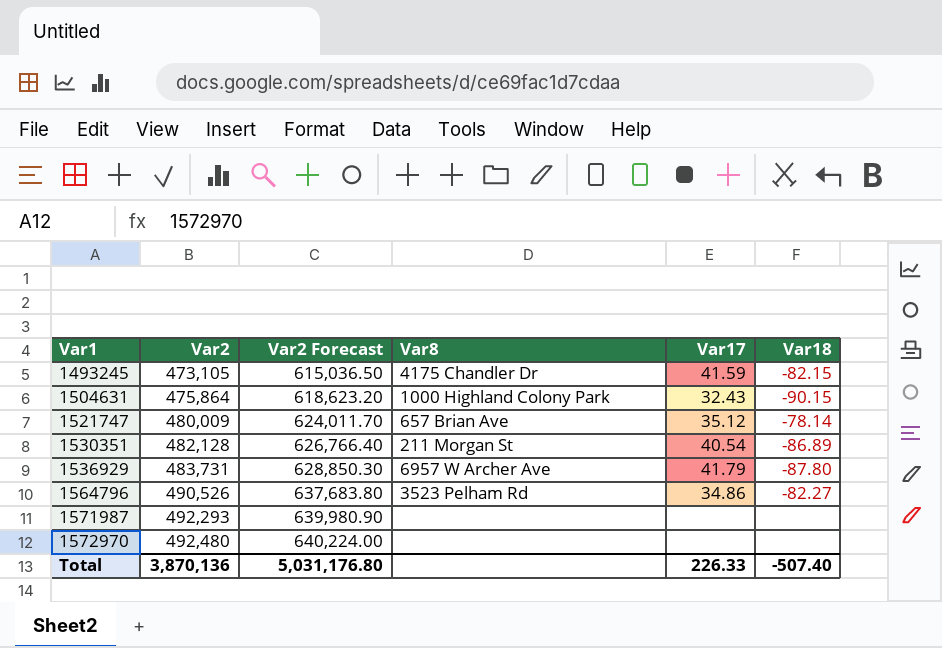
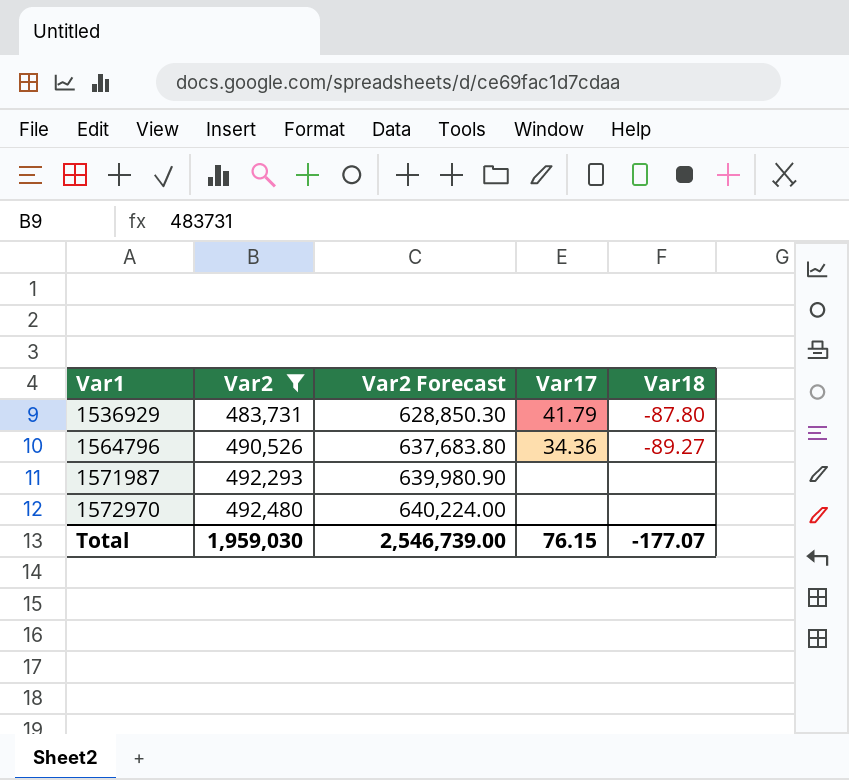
filter: none -> Var2 >= 483,731
column Var8 | position: 4 -> none
1564796 | Var17: 34.86 -> 34.36
1564796 | Var18: -82.27 -> -89.27
Total | Var2: 3,870,136 -> 1,959,030
Total | Var2 Forecast: 5,031,176.80 -> 2,546,739.00
Total | Var17: 226.33 -> 76.15
Total | Var18: -507.40 -> -177.07

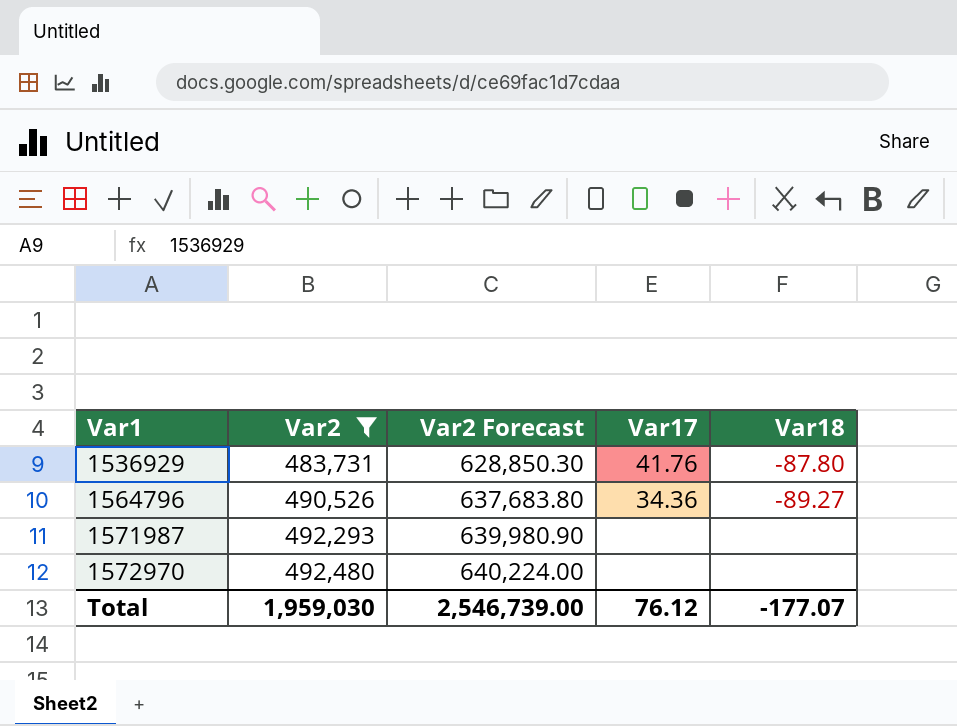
1536929 | Var17: 41.79 -> 41.76
Total | Var17: 76.15 -> 76.12

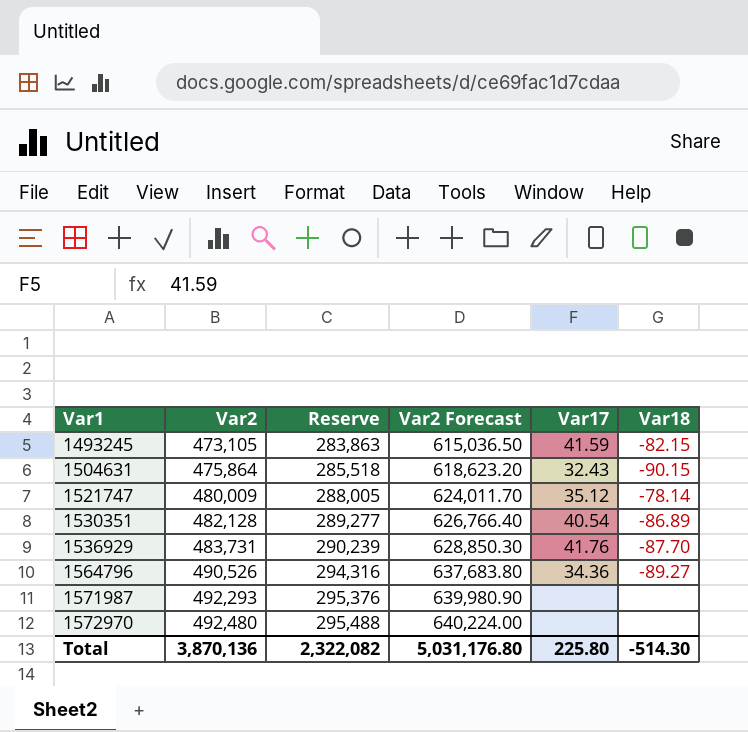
filter: Var2 >= 483,731 -> none
column Reserve | formula: none -> [Var2] * 0.6
1536929 | Var18: -87.80 -> -87.70
Total | Var2: 1,959,030 -> 3,870,136
Total | Var2 Forecast: 2,546,739.00 -> 5,031,176.80
Total | Var17: 76.12 -> 225.80
Total | Var18: -177.07 -> -514.30

